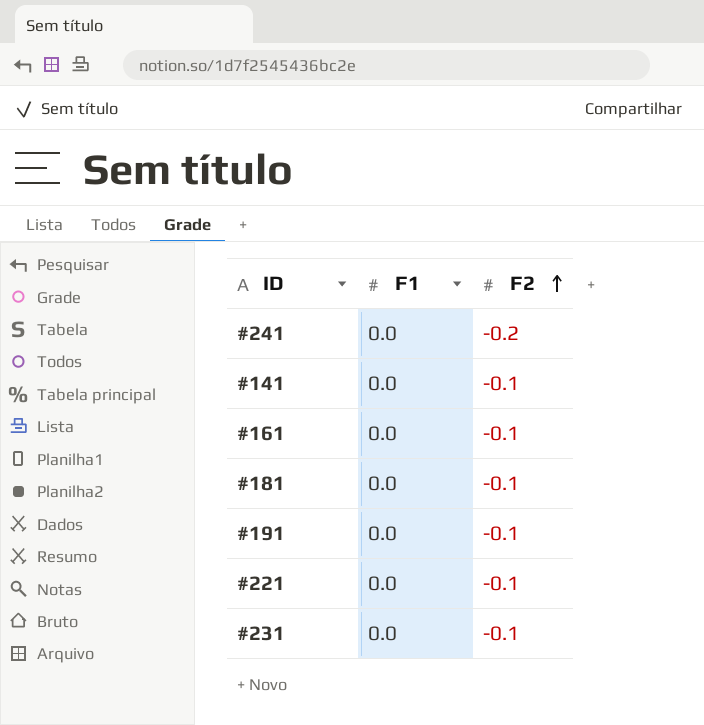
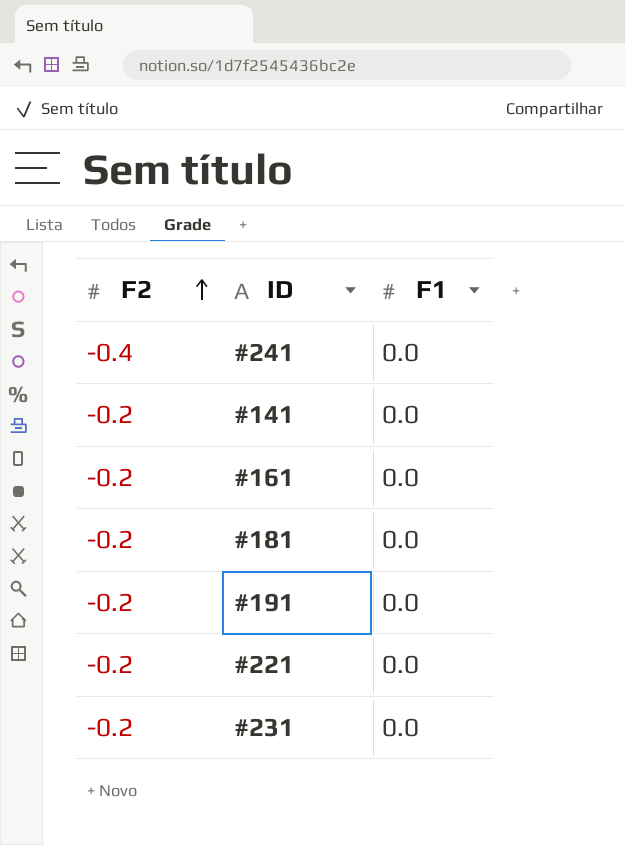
column F2 | position: 3 -> 1
#241 | F2: -0.2 -> -0.4
#141 | F2: -0.1 -> -0.2
#161 | F2: -0.1 -> -0.2
#181 | F2: -0.1 -> -0.2
#191 | F2: -0.1 -> -0.2
#221 | F2: -0.1 -> -0.2
#231 | F2: -0.1 -> -0.2

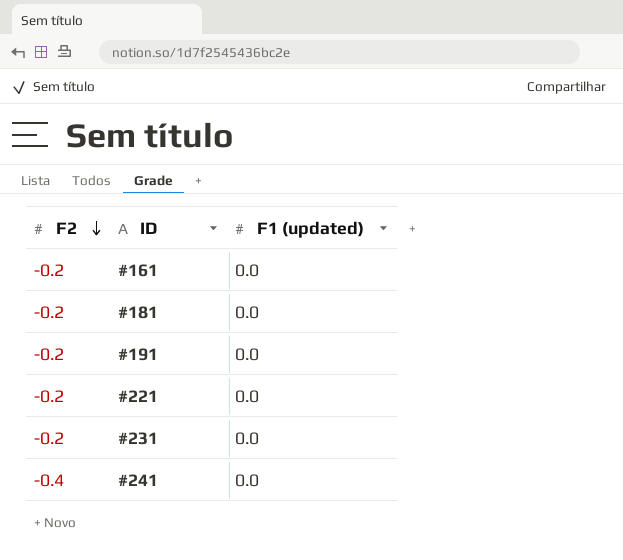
row order: F2 ascending -> F2 descending
column name: F1 -> F1 (updated)
row #141: -0.2 | 0.0 -> none

